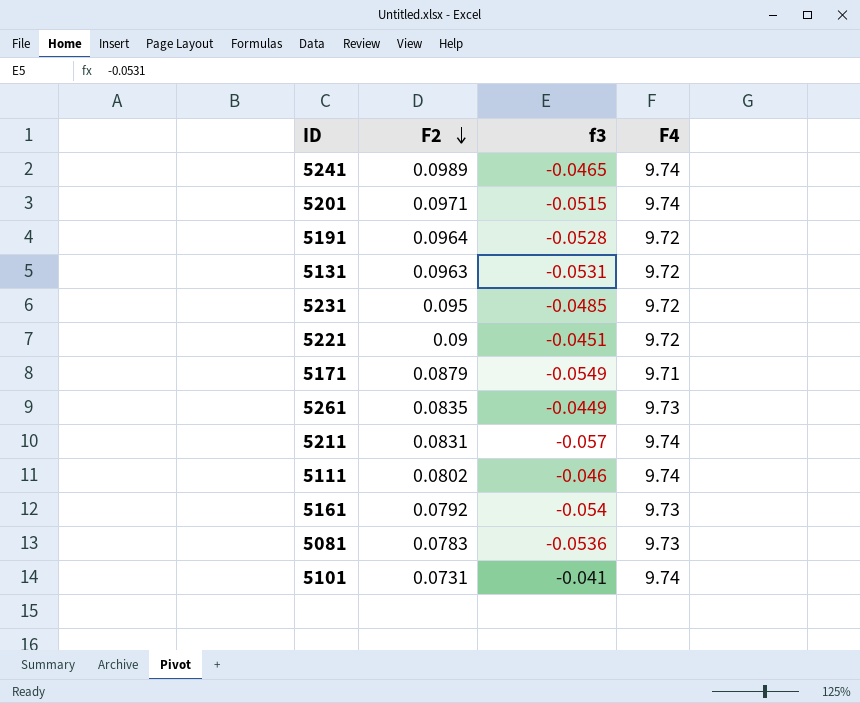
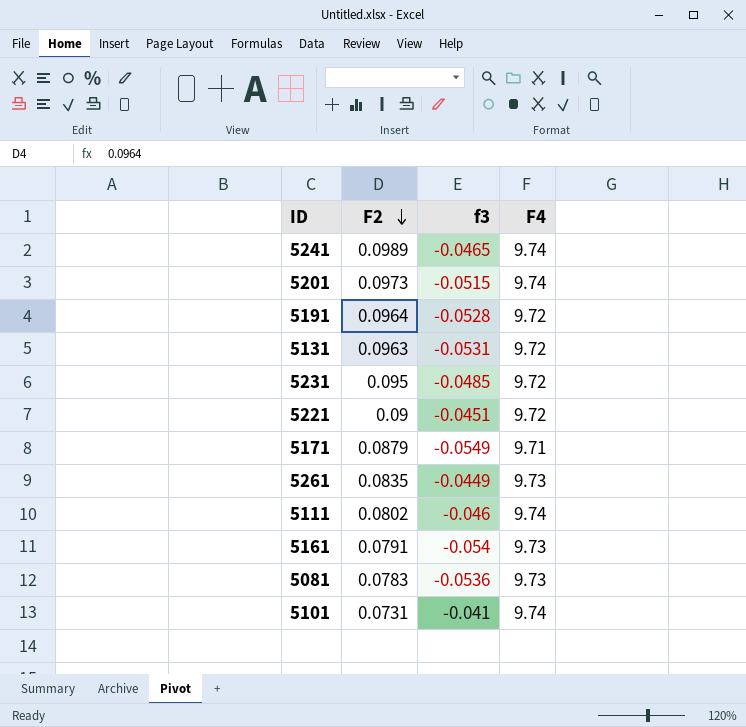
row 5211: 0.0831 | -0.057 | 9.74 -> none
5201 | F2: 0.0971 -> 0.0973
5161 | F2: 0.0792 -> 0.0791

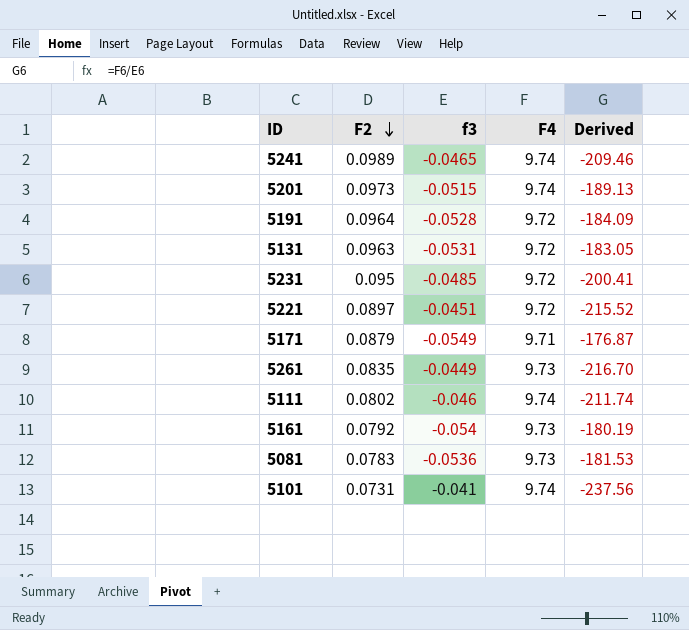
column Derived | formula: none -> [F4] / [f3]
5221 | F2: 0.09 -> 0.0897
5161 | F2: 0.0791 -> 0.0792

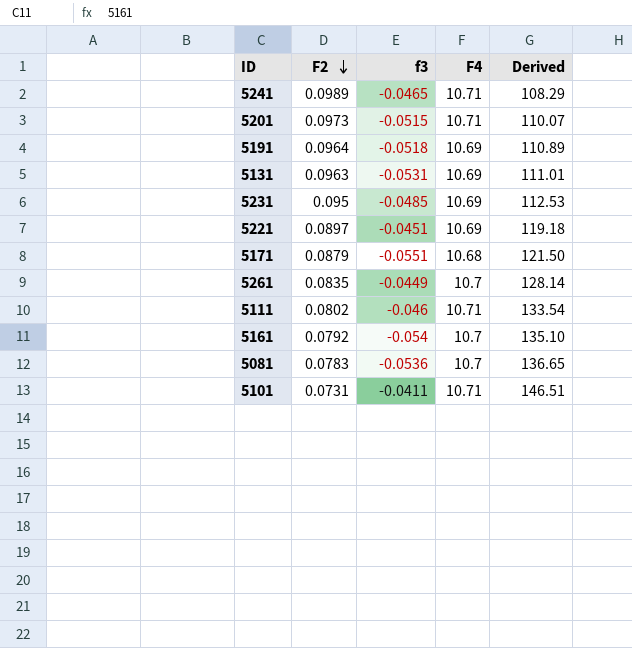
column Derived | formula: [F4] / [f3] -> [F4] / [F2]
5241 | F4: 9.74 -> 10.71
5201 | F4: 9.74 -> 10.71
5191 | f3: -0.0528 -> -0.0518
5191 | F4: 9.72 -> 10.69
5131 | F4: 9.72 -> 10.69
5231 | F4: 9.72 -> 10.69
5221 | F4: 9.72 -> 10.69
5171 | f3: -0.0549 -> -0.0551
5171 | F4: 9.71 -> 10.68
5261 | F4: 9.73 -> 10.7
5111 | F4: 9.74 -> 10.71
5161 | F4: 9.73 -> 10.7
5081 | F4: 9.73 -> 10.7
5101 | f3: -0.041 -> -0.0411
5101 | F4: 9.74 -> 10.71

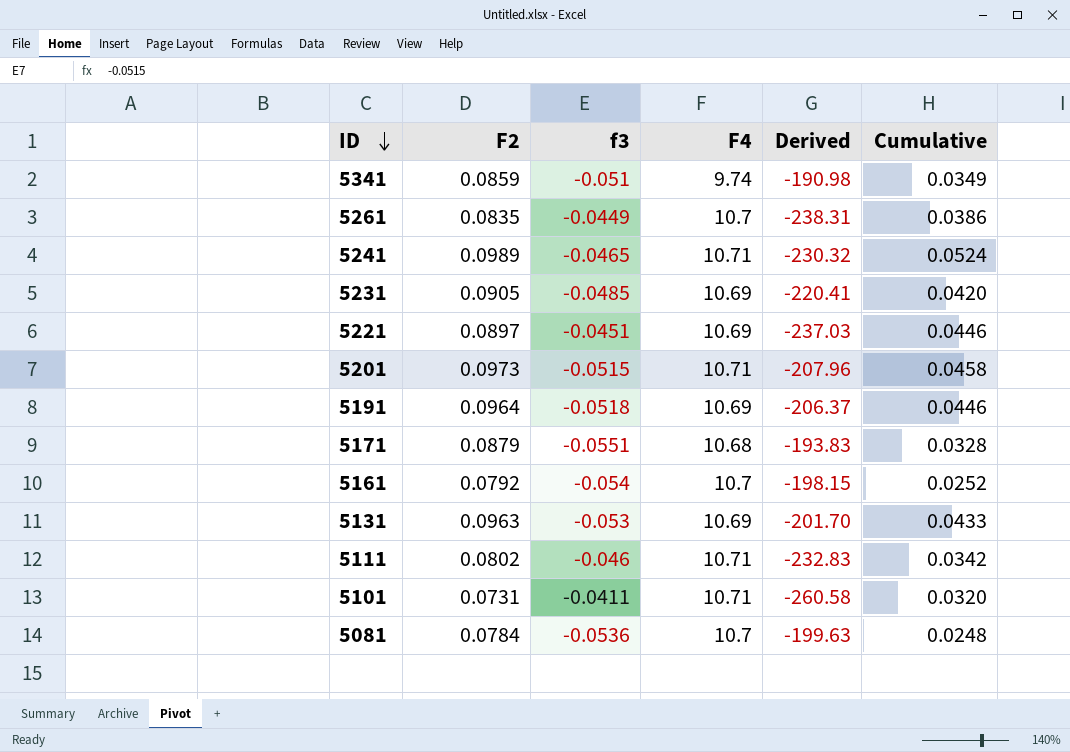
row order: F2 descending -> ID descending
column Derived | formula: [F4] / [F2] -> [F4] / [f3]
column Cumulative | formula: none -> [F2] + [f3]
row 5341: none -> 0.0859 | -0.051 | 9.74 | -190.98 | 0.0349
5231 | F2: 0.095 -> 0.0905
5131 | f3: -0.0531 -> -0.053
5081 | F2: 0.0783 -> 0.0784

